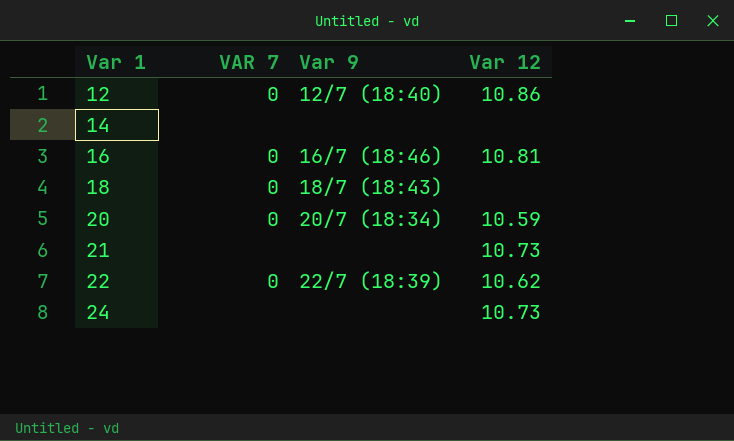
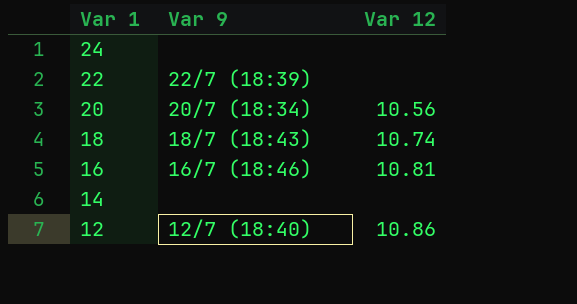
row order: Var 1 ascending -> Var 1 descending
column VAR 7 | position: 2 -> none
row 21: none | none | 10.73 -> none
24 | Var 12: 10.73 -> none
22 | Var 12: 10.62 -> none
20 | Var 12: 10.59 -> 10.56
18 | Var 12: none -> 10.74

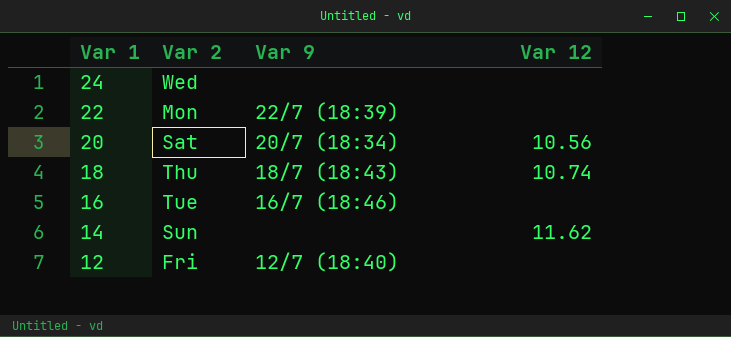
column Var 2 | position: none -> 2
16 | Var 12: 10.81 -> none
14 | Var 12: none -> 11.62
12 | Var 12: 10.86 -> none

